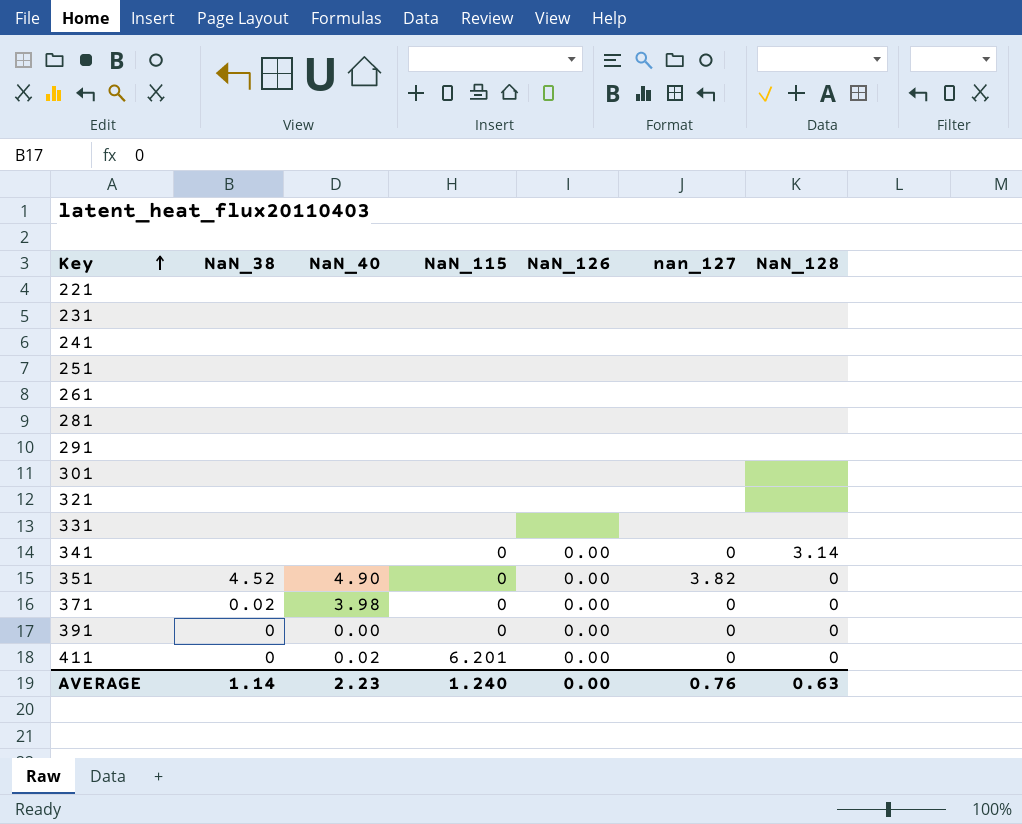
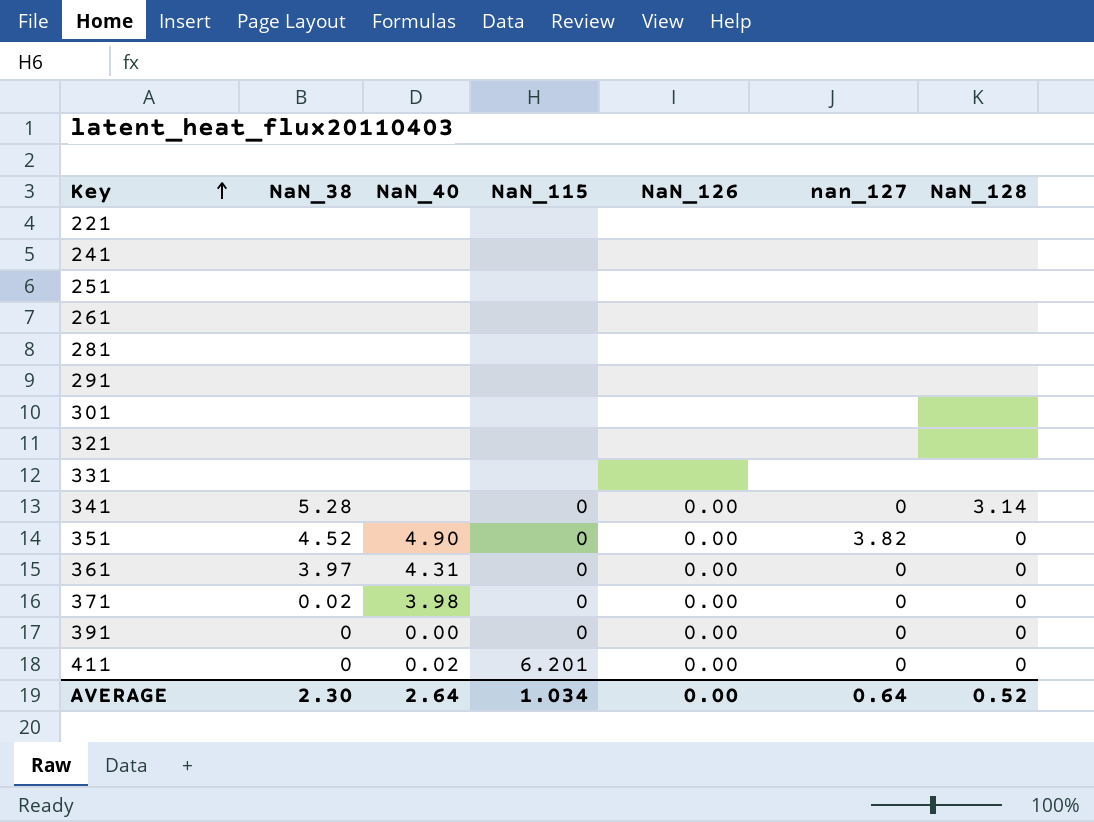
row 231: none | none | none | none | none | none -> none
341 | NaN_38: none -> 5.28
row 361: none -> 3.97 | 4.31 | 0 | 0.00 | 0 | 0
AVERAGE | NaN_38: 1.14 -> 2.30
AVERAGE | NaN_40: 2.23 -> 2.64
AVERAGE | NaN_115: 1.240 -> 1.034
AVERAGE | nan_127: 0.76 -> 0.64
AVERAGE | NaN_128: 0.63 -> 0.52

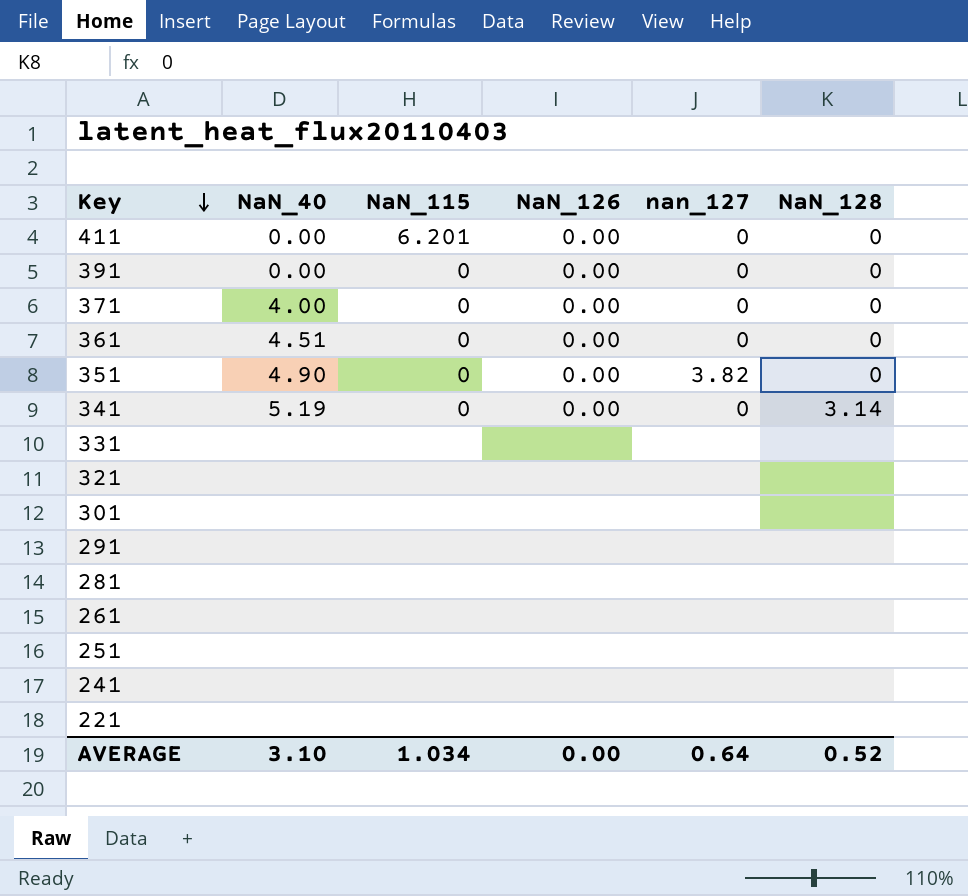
row order: Key ascending -> Key descending
column NaN_38 | position: 2 -> none
411 | NaN_40: 0.02 -> 0.00
371 | NaN_40: 3.98 -> 4.00
361 | NaN_40: 4.31 -> 4.51
341 | NaN_40: none -> 5.19
AVERAGE | NaN_40: 2.64 -> 3.10

